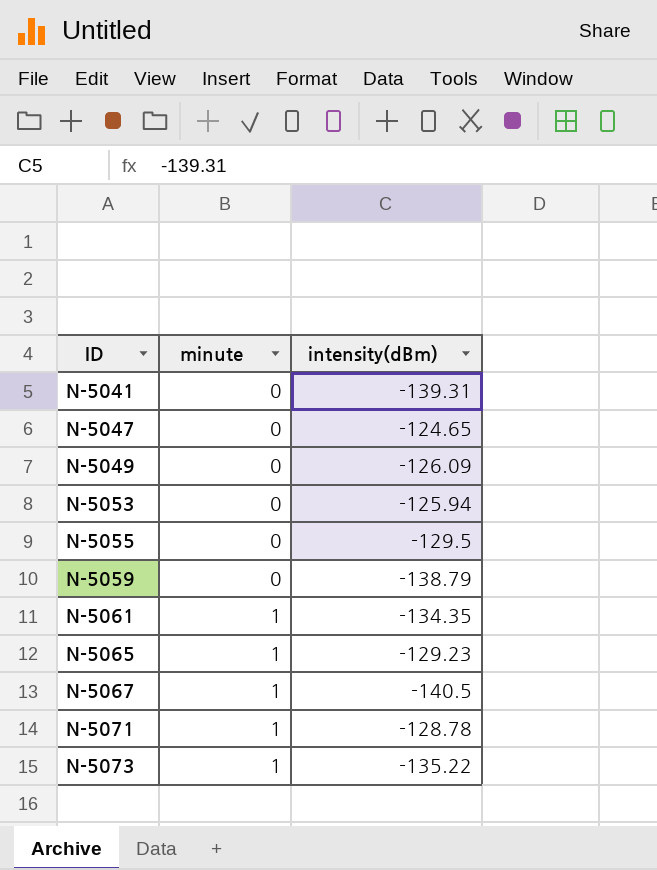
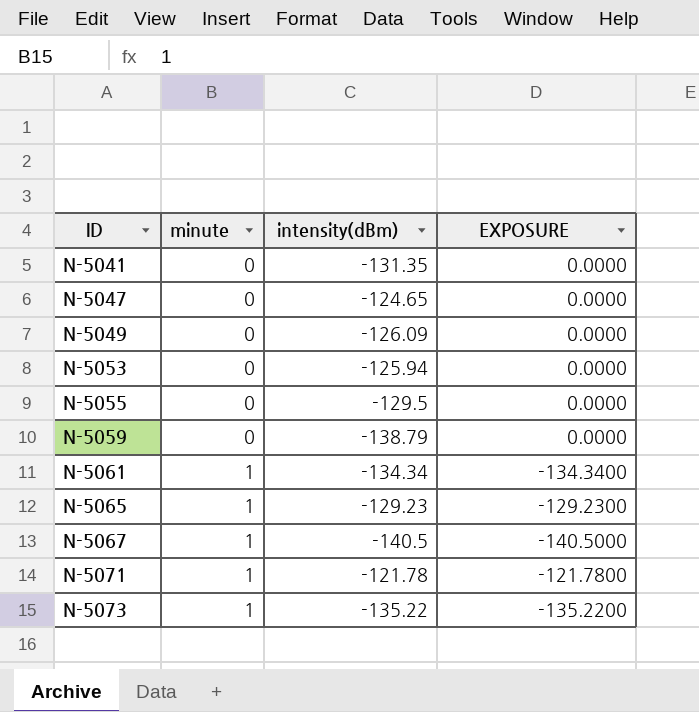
column EXPOSURE | formula: none -> [minute] * [intensity(dBm)]
N-5041 | intensity(dBm): -139.31 -> -131.35
N-5061 | intensity(dBm): -134.35 -> -134.34
N-5071 | intensity(dBm): -128.78 -> -121.78

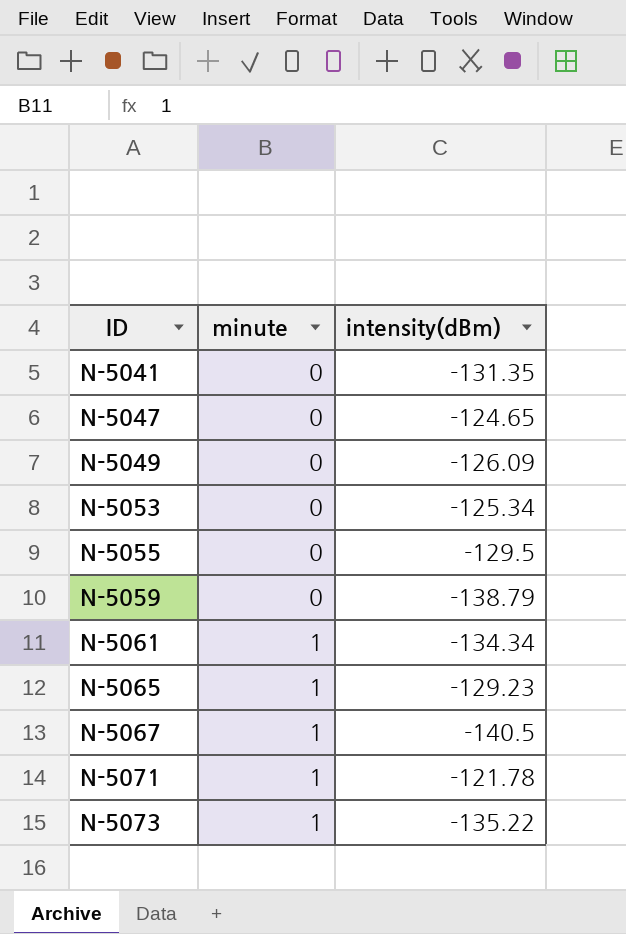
column EXPOSURE | formula: [minute] * [intensity(dBm)] -> none
N-5053 | intensity(dBm): -125.94 -> -125.34

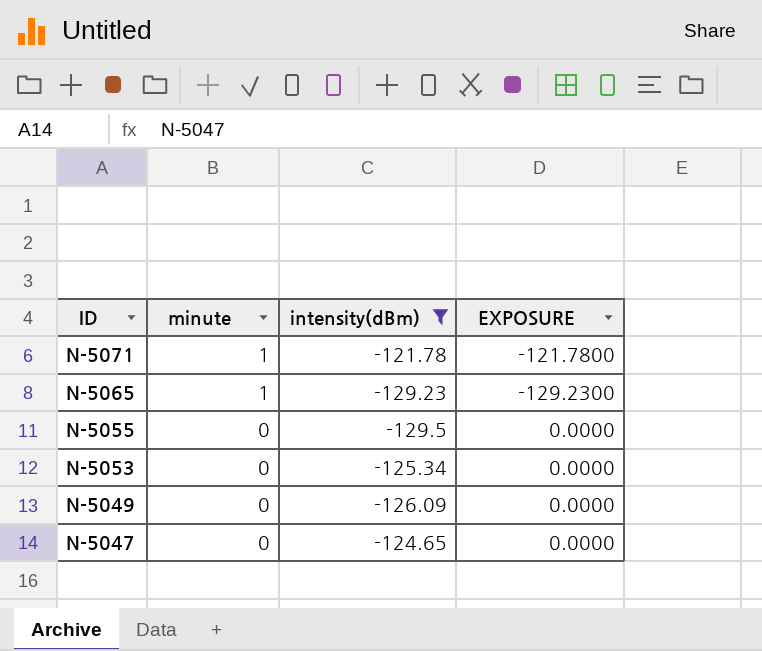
filter: none -> intensity(dBm) >= -129.5
row order: ID ascending -> ID descending
column EXPOSURE | formula: none -> [minute] * [intensity(dBm)]

